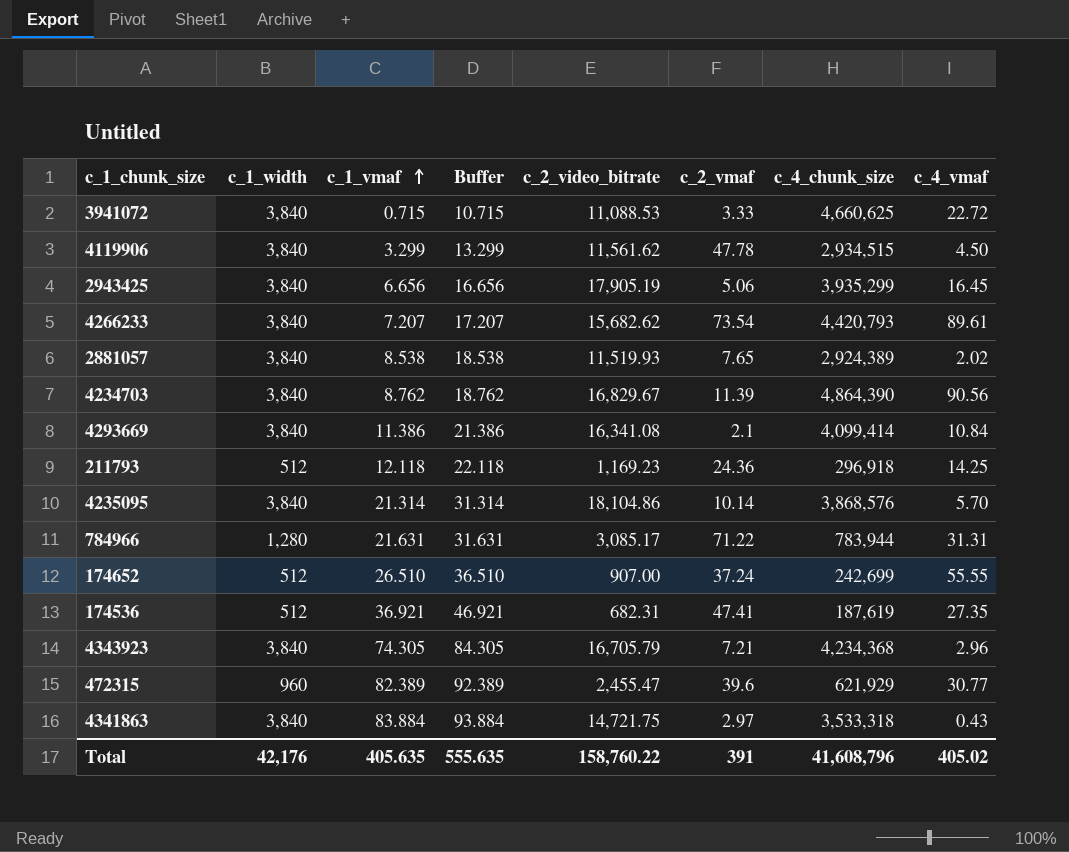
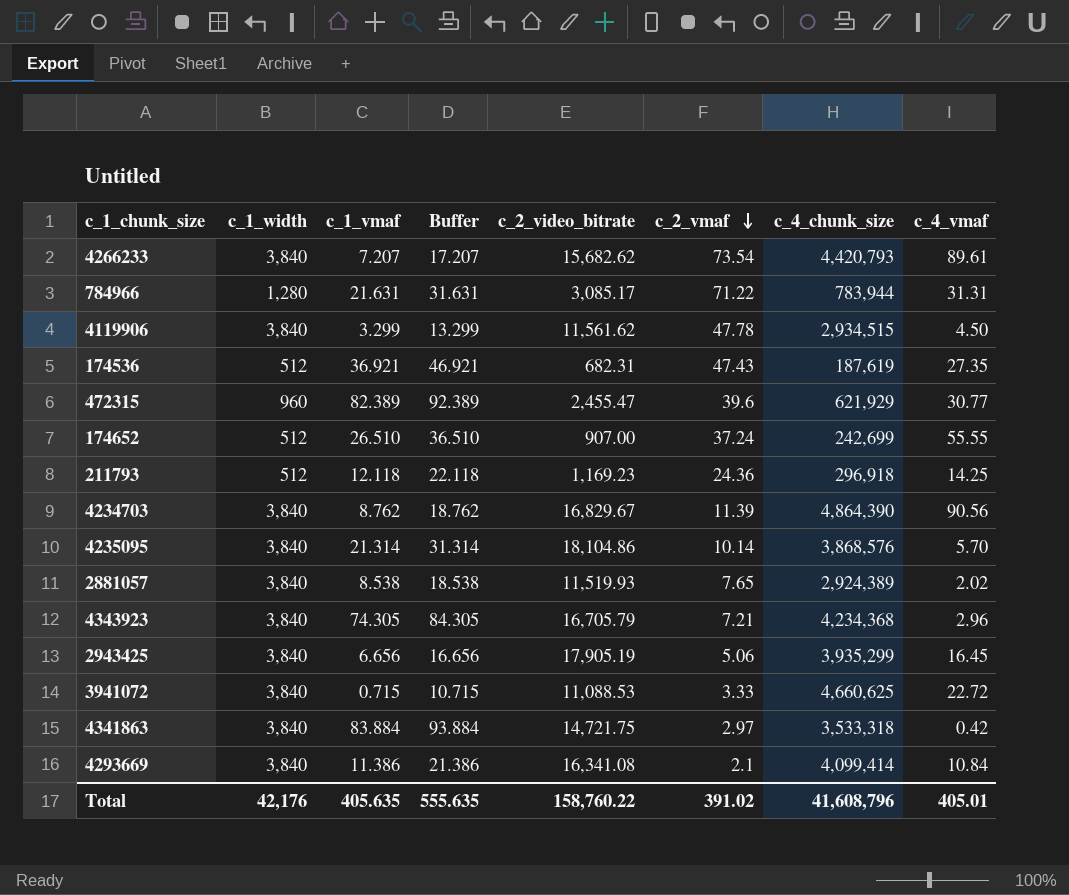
row order: c_1_vmaf ascending -> c_2_vmaf descending
174536 | c_2_vmaf: 47.41 -> 47.43
4341863 | c_4_vmaf: 0.43 -> 0.42
Total | c_2_vmaf: 391 -> 391.02
Total | c_4_vmaf: 405.02 -> 405.01

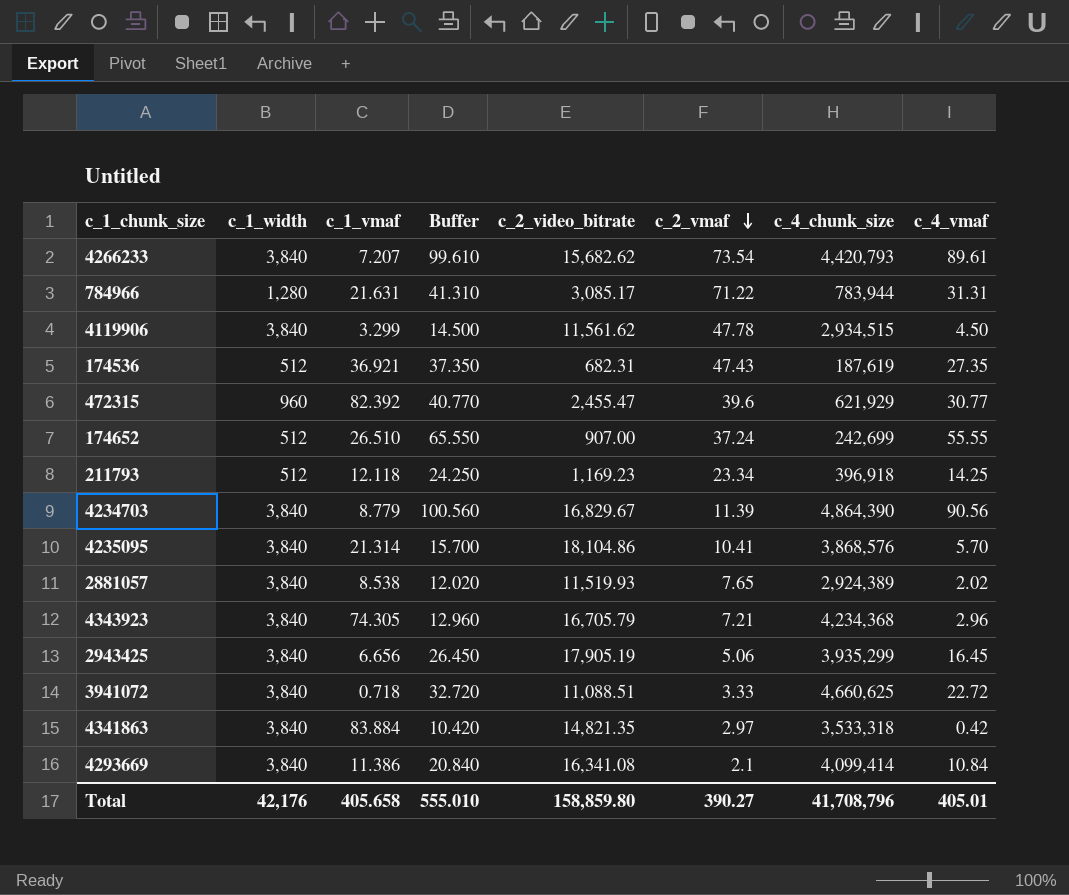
column Buffer | formula: [c_1_vmaf] + 10 -> [c_4_vmaf] + 10
472315 | c_1_vmaf: 82.389 -> 82.392
211793 | c_2_vmaf: 24.36 -> 23.34
211793 | c_4_chunk_size: 296,918 -> 396,918
4234703 | c_1_vmaf: 8.762 -> 8.779
4235095 | c_2_vmaf: 10.14 -> 10.41
3941072 | c_1_vmaf: 0.715 -> 0.718
3941072 | c_2_video_bitrate: 11,088.53 -> 11,088.51
4341863 | c_2_video_bitrate: 14,721.75 -> 14,821.35
Total | c_1_vmaf: 405.635 -> 405.658
Total | Buffer: 555.635 -> 555.010
Total | c_2_video_bitrate: 158,760.22 -> 158,859.80
Total | c_2_vmaf: 391.02 -> 390.27
Total | c_4_chunk_size: 41,608,796 -> 41,708,796

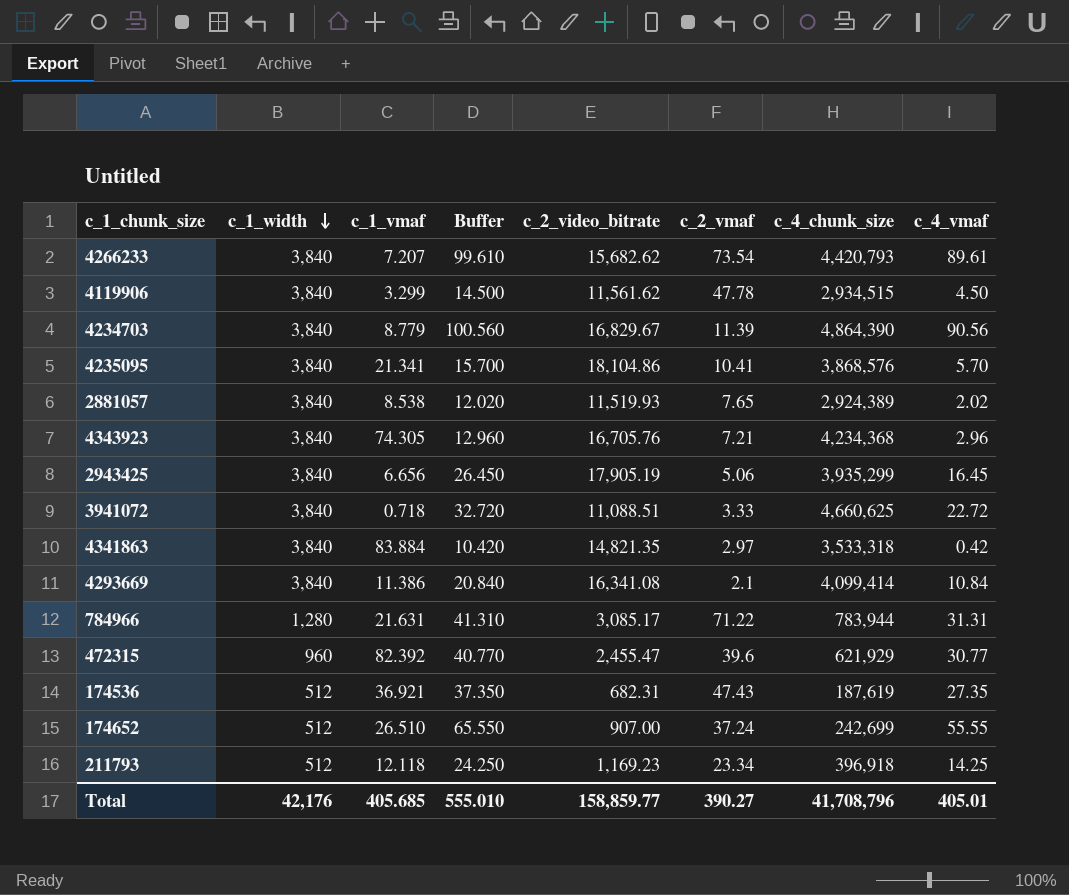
row order: c_2_vmaf descending -> c_1_width descending
4235095 | c_1_vmaf: 21.314 -> 21.341
4343923 | c_2_video_bitrate: 16,705.79 -> 16,705.76
Total | c_1_vmaf: 405.658 -> 405.685
Total | c_2_video_bitrate: 158,859.80 -> 158,859.77

